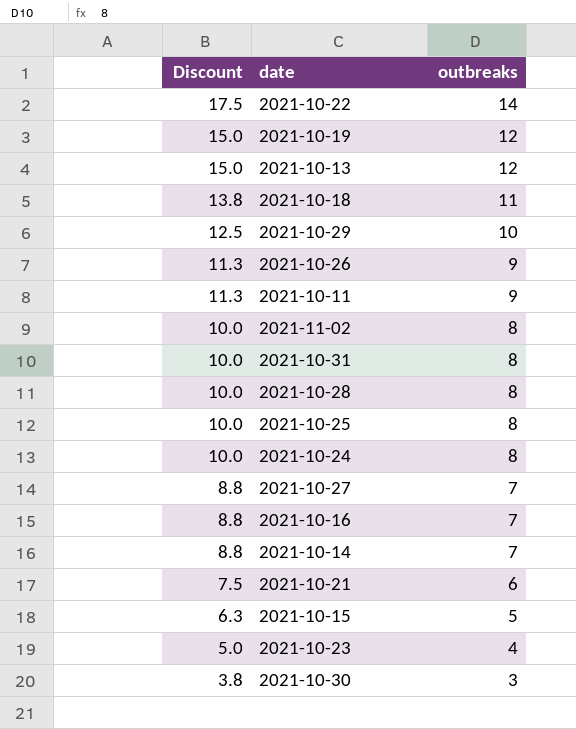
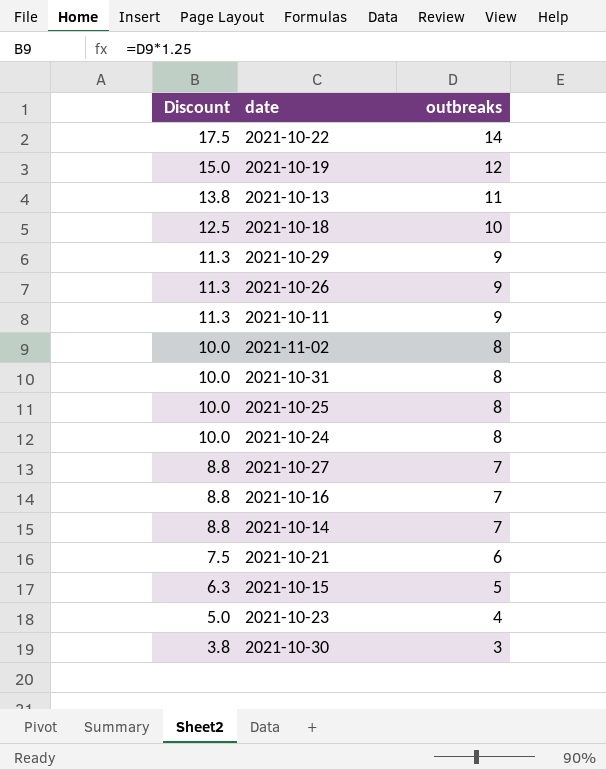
row 2021-10-28: 10.0 | 8 -> none
2021-10-13 | Discount: 15.0 -> 13.8
2021-10-13 | outbreaks: 12 -> 11
2021-10-18 | Discount: 13.8 -> 12.5
2021-10-18 | outbreaks: 11 -> 10
2021-10-29 | Discount: 12.5 -> 11.3
2021-10-29 | outbreaks: 10 -> 9

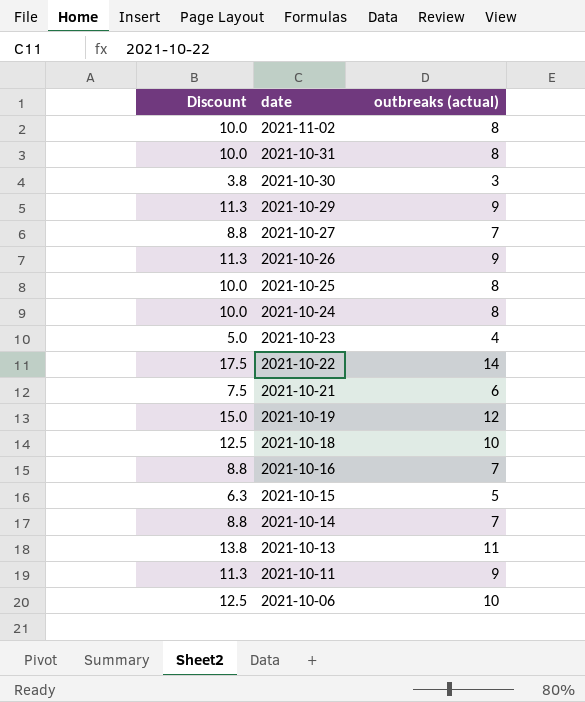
row order: Discount descending -> date descending
column name: outbreaks -> outbreaks (actual)
row 2021-10-06: none -> 12.5 | 10

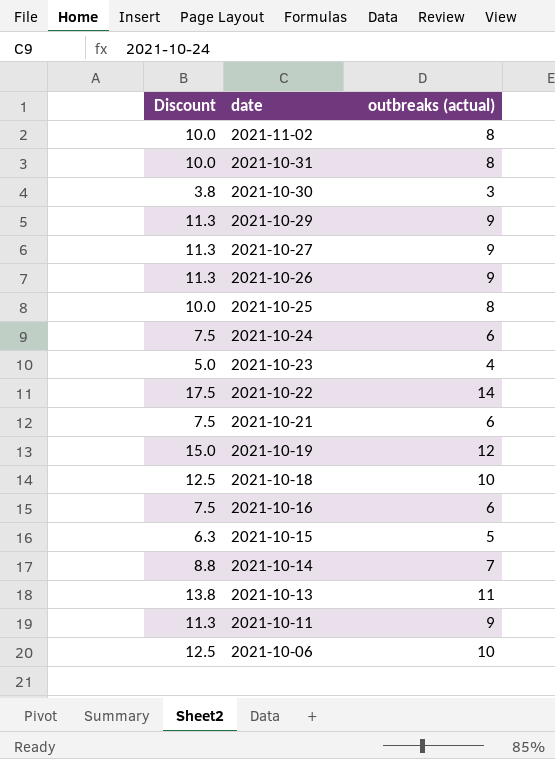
2021-10-27 | Discount: 8.8 -> 11.3
2021-10-27 | outbreaks (actual): 7 -> 9
2021-10-24 | Discount: 10.0 -> 7.5
2021-10-24 | outbreaks (actual): 8 -> 6
2021-10-16 | Discount: 8.8 -> 7.5
2021-10-16 | outbreaks (actual): 7 -> 6

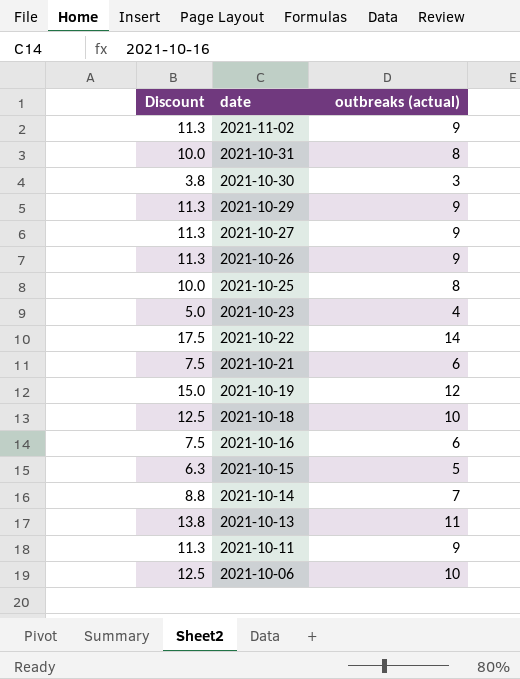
row 2021-10-24: 7.5 | 6 -> none
2021-11-02 | Discount: 10.0 -> 11.3
2021-11-02 | outbreaks (actual): 8 -> 9

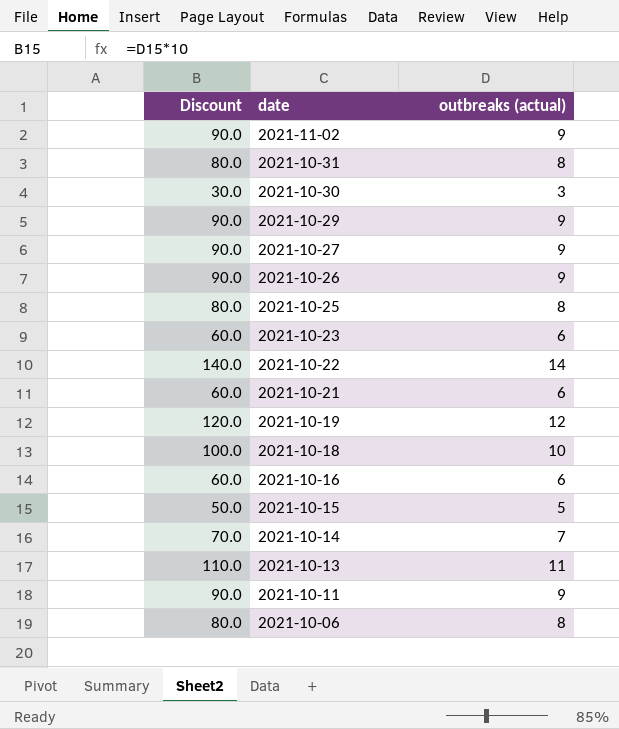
column Discount | formula: [outbreaks (actual)] * 1.25 -> [outbreaks (actual)] * 10
2021-10-23 | outbreaks (actual): 4 -> 6
2021-10-06 | outbreaks (actual): 10 -> 8

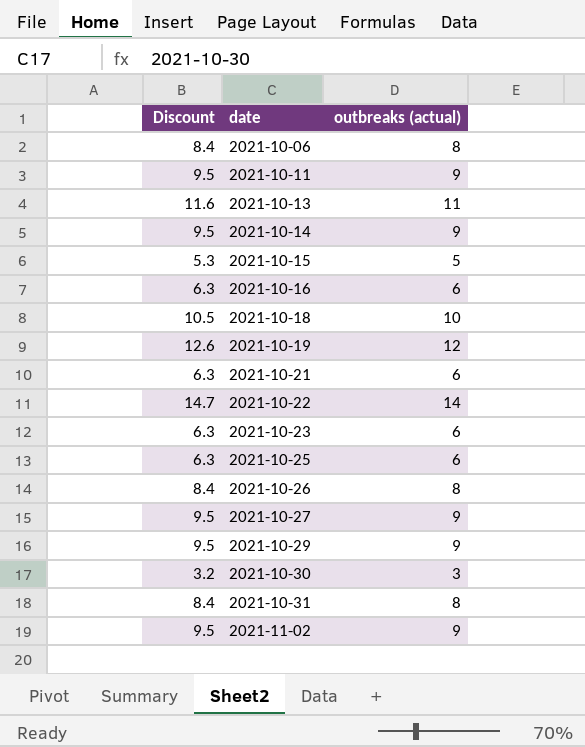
row order: date descending -> date ascending
column Discount | formula: [outbreaks (actual)] * 10 -> [outbreaks (actual)] * 1.05
2021-10-14 | outbreaks (actual): 7 -> 9
2021-10-25 | outbreaks (actual): 8 -> 6
2021-10-26 | outbreaks (actual): 9 -> 8

